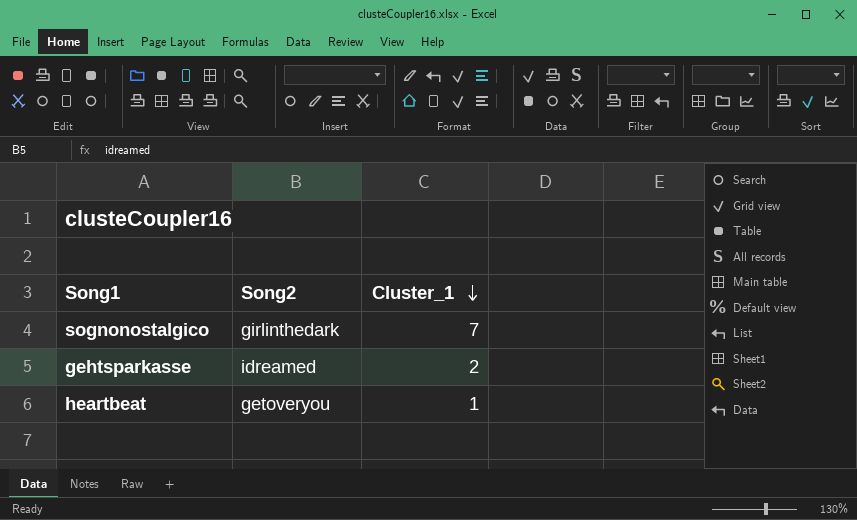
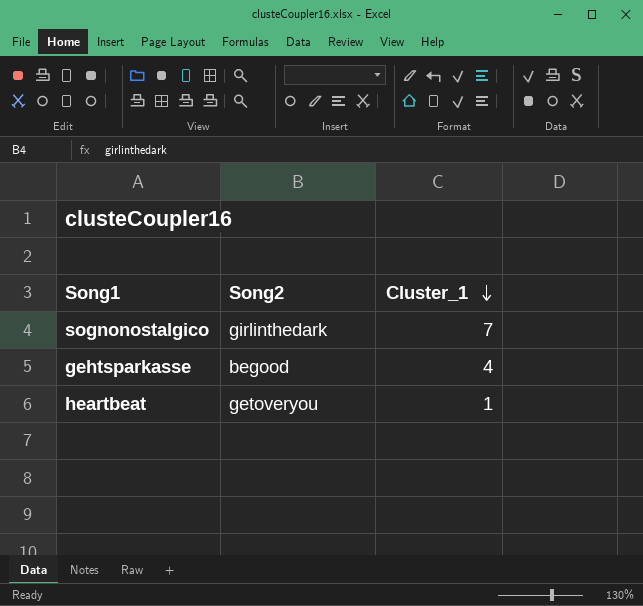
gehtsparkasse | Song2: idreamed -> begood
gehtsparkasse | Cluster_1: 2 -> 4

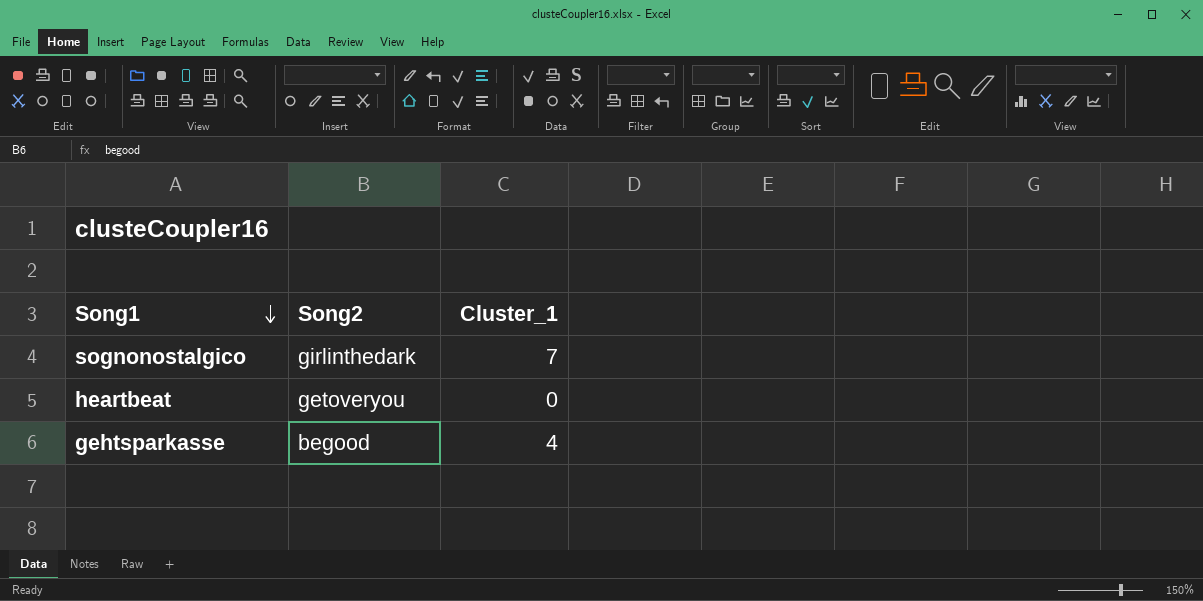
row order: Cluster_1 descending -> Song1 descending
heartbeat | Cluster_1: 1 -> 0

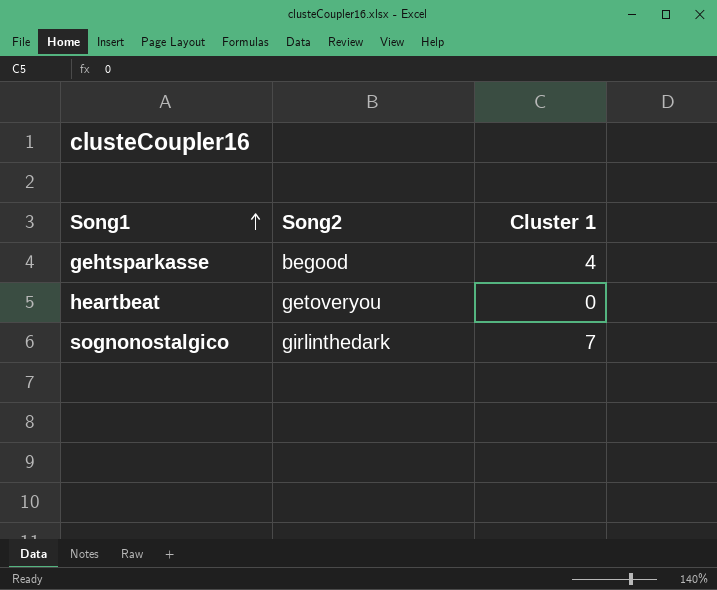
row order: Song1 descending -> Song1 ascending
column name: Cluster_1 -> Cluster 1

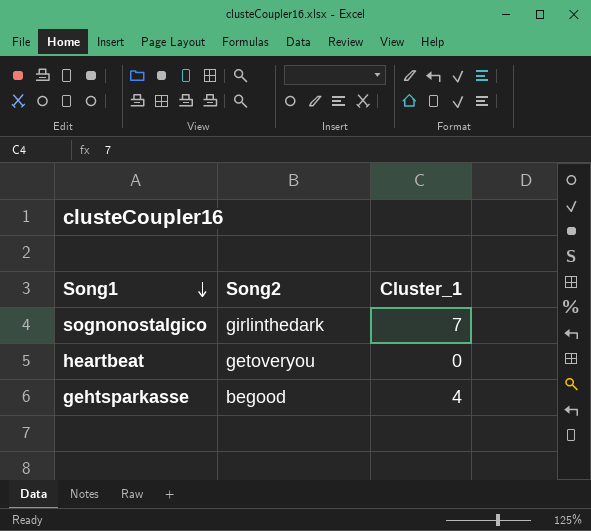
row order: Song1 ascending -> Song1 descending
column name: Cluster 1 -> Cluster_1

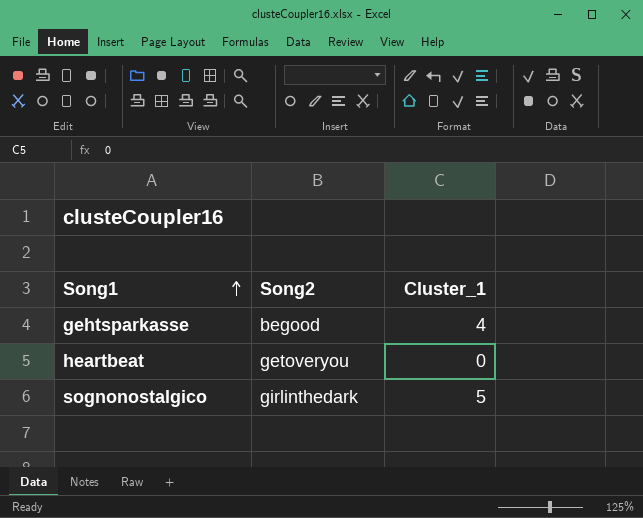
row order: Song1 descending -> Song1 ascending
sognonostalgico | Cluster_1: 7 -> 5

